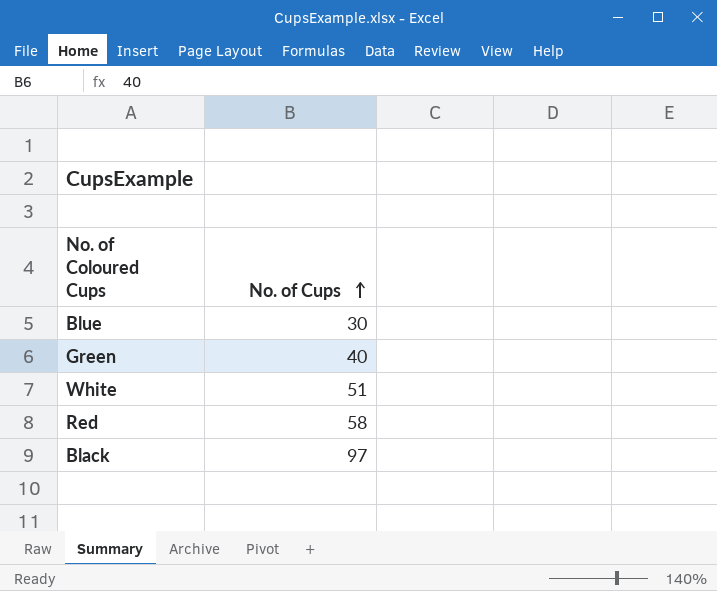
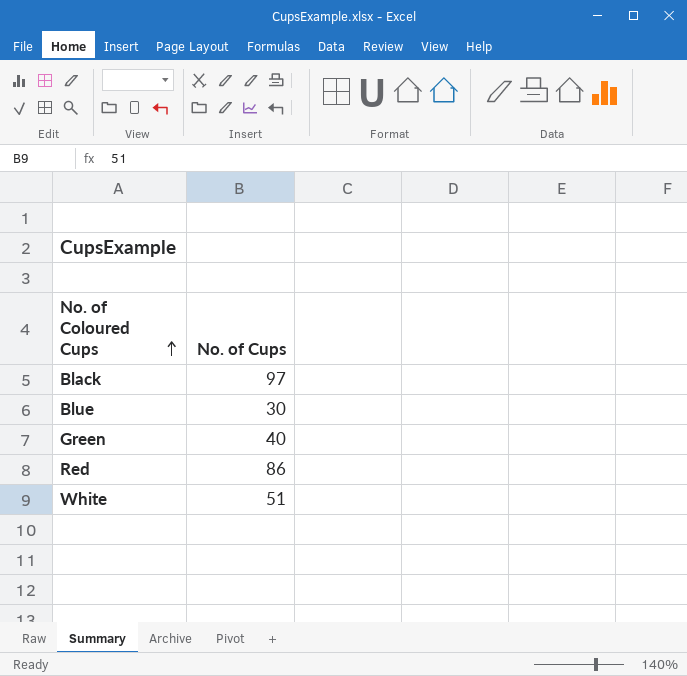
row order: No. of Cups ascending -> No. of Coloured Cups ascending
Red | No. of Cups: 58 -> 86

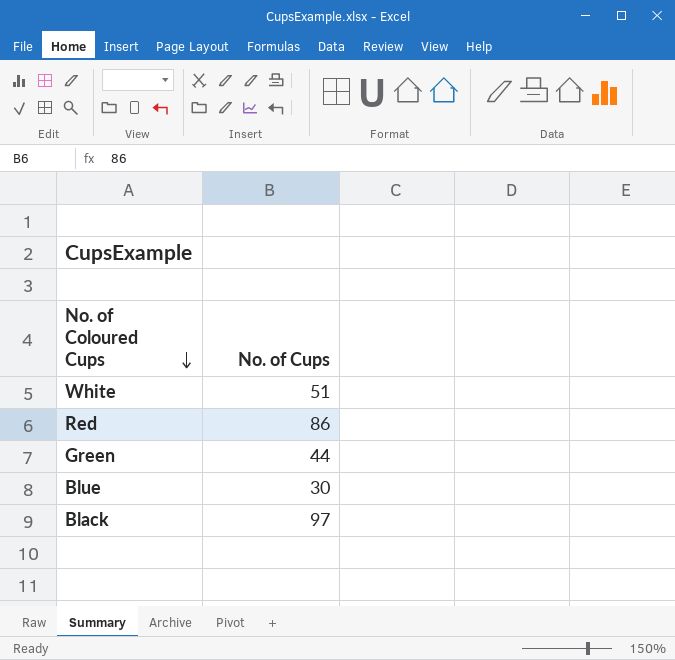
row order: No. of Coloured Cups ascending -> No. of Coloured Cups descending
Green | No. of Cups: 40 -> 44

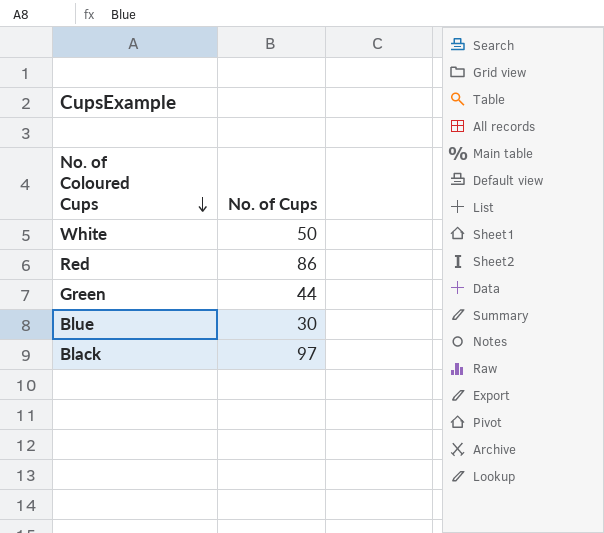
White | No. of Cups: 51 -> 50

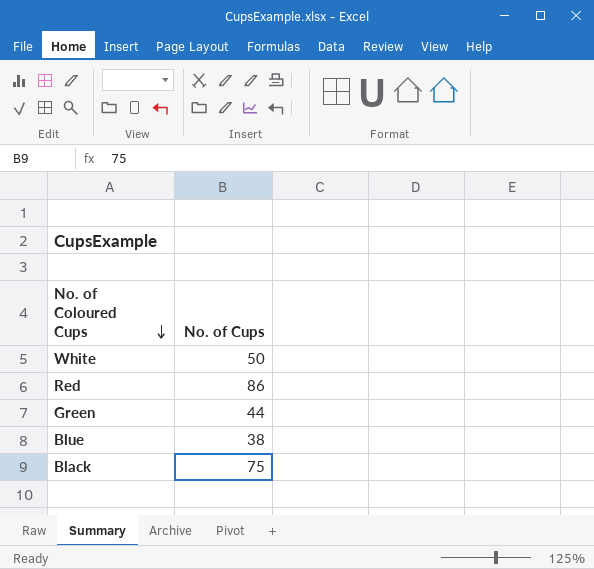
Blue | No. of Cups: 30 -> 38
Black | No. of Cups: 97 -> 75

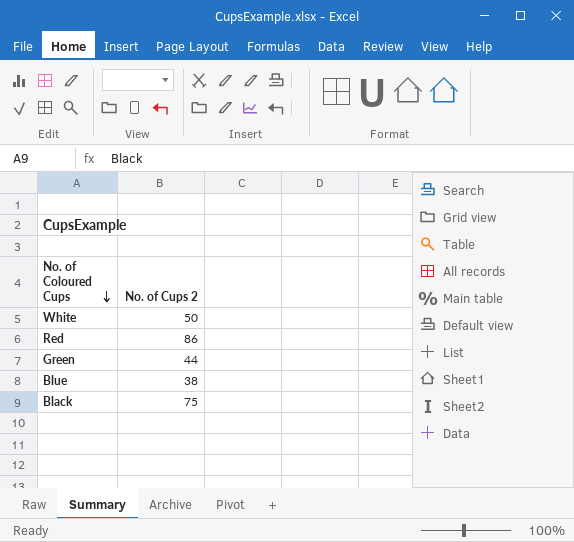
column name: No. of Cups -> No. of Cups 2

